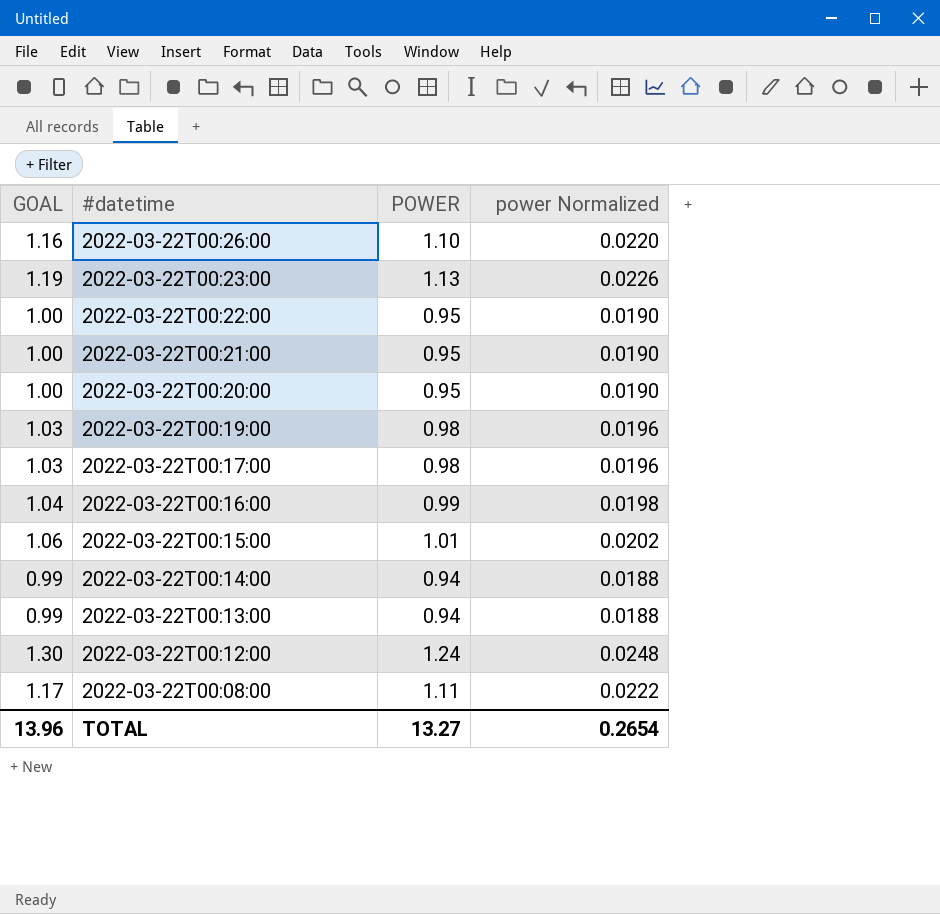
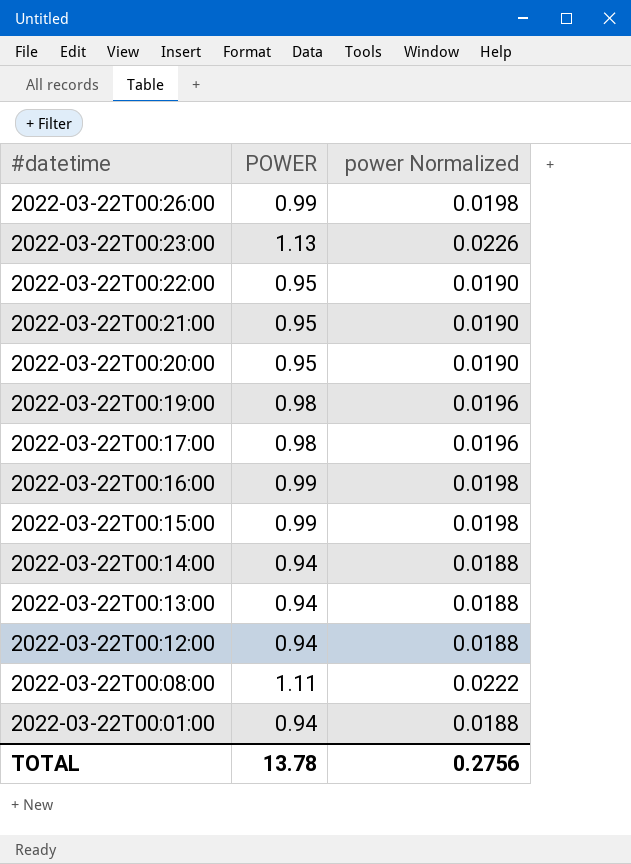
column GOAL | formula: [POWER] * 1.05 -> none
2022-03-22T00:26:00 | POWER: 1.10 -> 0.99
2022-03-22T00:26:00 | power Normalized: 0.0220 -> 0.0198
2022-03-22T00:15:00 | POWER: 1.01 -> 0.99
2022-03-22T00:15:00 | power Normalized: 0.0202 -> 0.0198
2022-03-22T00:12:00 | POWER: 1.24 -> 0.94
2022-03-22T00:12:00 | power Normalized: 0.0248 -> 0.0188
row 2022-03-22T00:01:00: none -> 0.94 | 0.0188
TOTAL | POWER: 13.27 -> 13.78
TOTAL | power Normalized: 0.2654 -> 0.2756

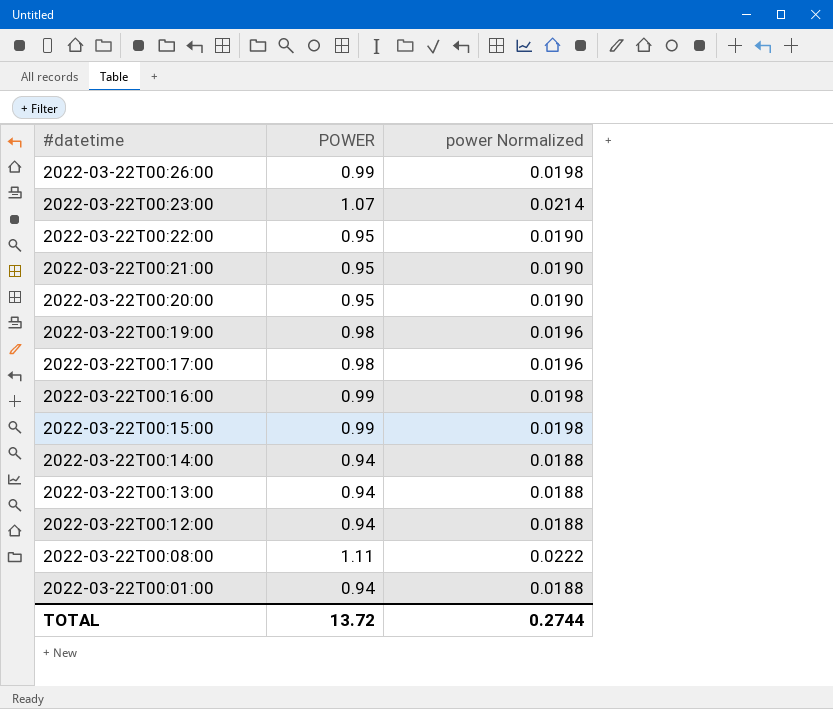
2022-03-22T00:23:00 | POWER: 1.13 -> 1.07
2022-03-22T00:23:00 | power Normalized: 0.0226 -> 0.0214
TOTAL | POWER: 13.78 -> 13.72
TOTAL | power Normalized: 0.2756 -> 0.2744

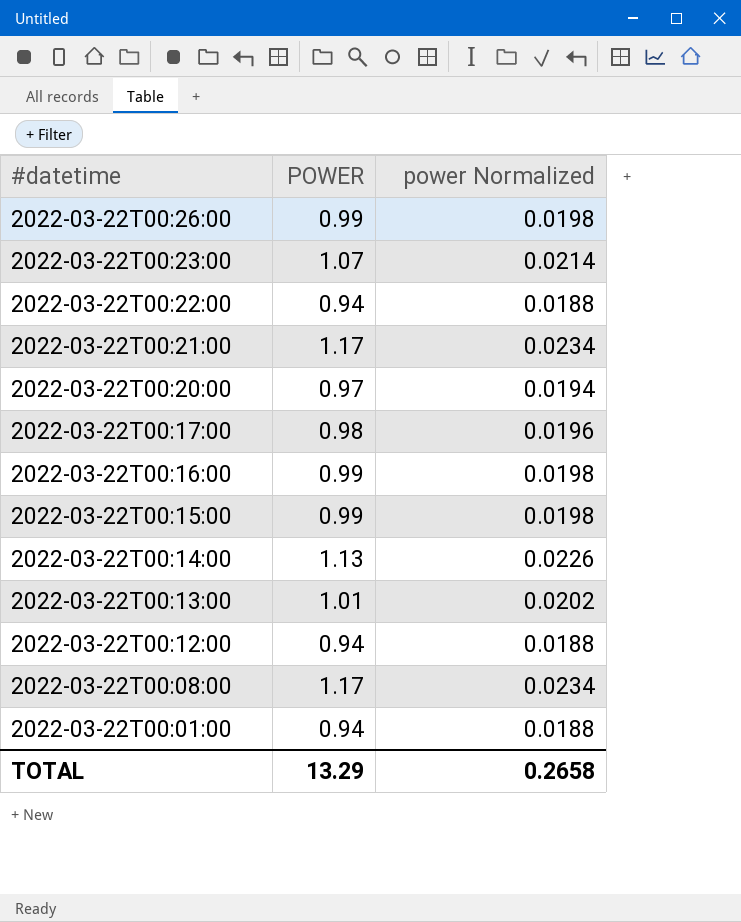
row 2022-03-22T00:19:00: 0.98 | 0.0196 -> none
2022-03-22T00:22:00 | POWER: 0.95 -> 0.94
2022-03-22T00:22:00 | power Normalized: 0.0190 -> 0.0188
2022-03-22T00:21:00 | POWER: 0.95 -> 1.17
2022-03-22T00:21:00 | power Normalized: 0.0190 -> 0.0234
2022-03-22T00:20:00 | POWER: 0.95 -> 0.97
2022-03-22T00:20:00 | power Normalized: 0.0190 -> 0.0194
2022-03-22T00:14:00 | POWER: 0.94 -> 1.13
2022-03-22T00:14:00 | power Normalized: 0.0188 -> 0.0226
2022-03-22T00:13:00 | POWER: 0.94 -> 1.01
2022-03-22T00:13:00 | power Normalized: 0.0188 -> 0.0202
2022-03-22T00:08:00 | POWER: 1.11 -> 1.17
2022-03-22T00:08:00 | power Normalized: 0.0222 -> 0.0234
TOTAL | POWER: 13.72 -> 13.29
TOTAL | power Normalized: 0.2744 -> 0.2658

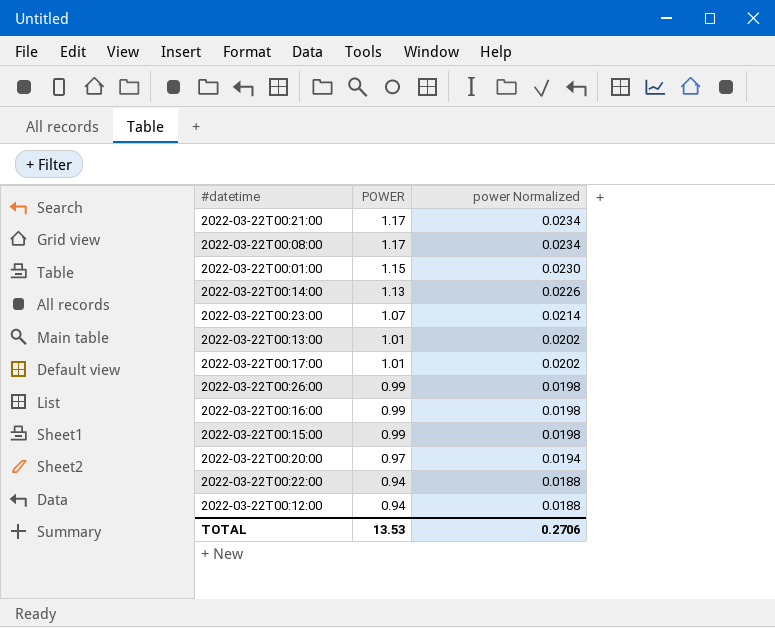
row order: #datetime descending -> POWER descending
2022-03-22T00:01:00 | POWER: 0.94 -> 1.15
2022-03-22T00:01:00 | power Normalized: 0.0188 -> 0.0230
2022-03-22T00:17:00 | POWER: 0.98 -> 1.01
2022-03-22T00:17:00 | power Normalized: 0.0196 -> 0.0202
TOTAL | POWER: 13.29 -> 13.53
TOTAL | power Normalized: 0.2658 -> 0.2706

